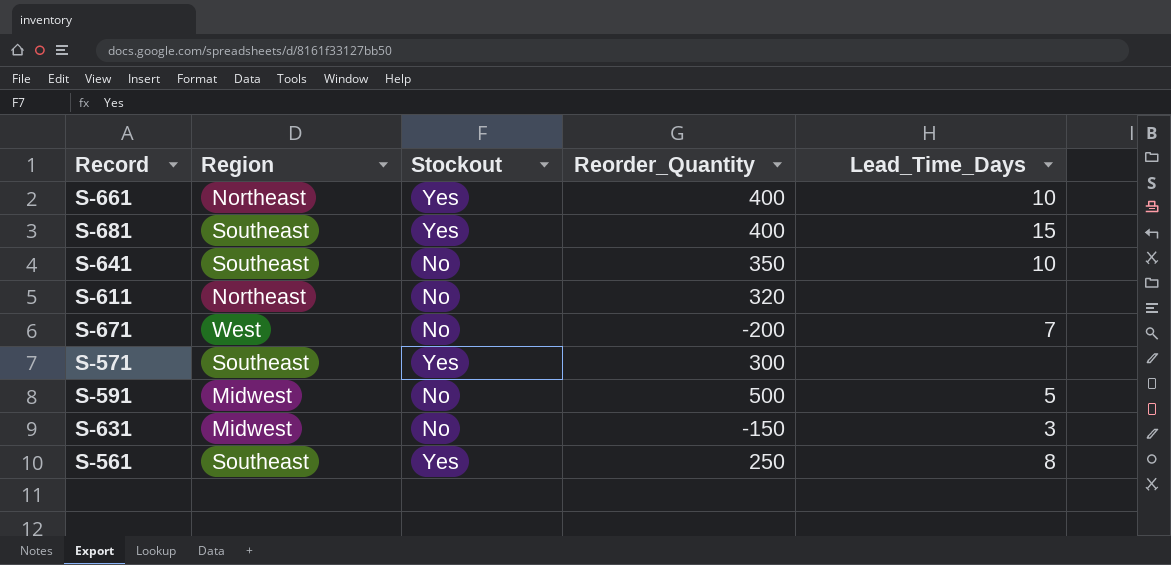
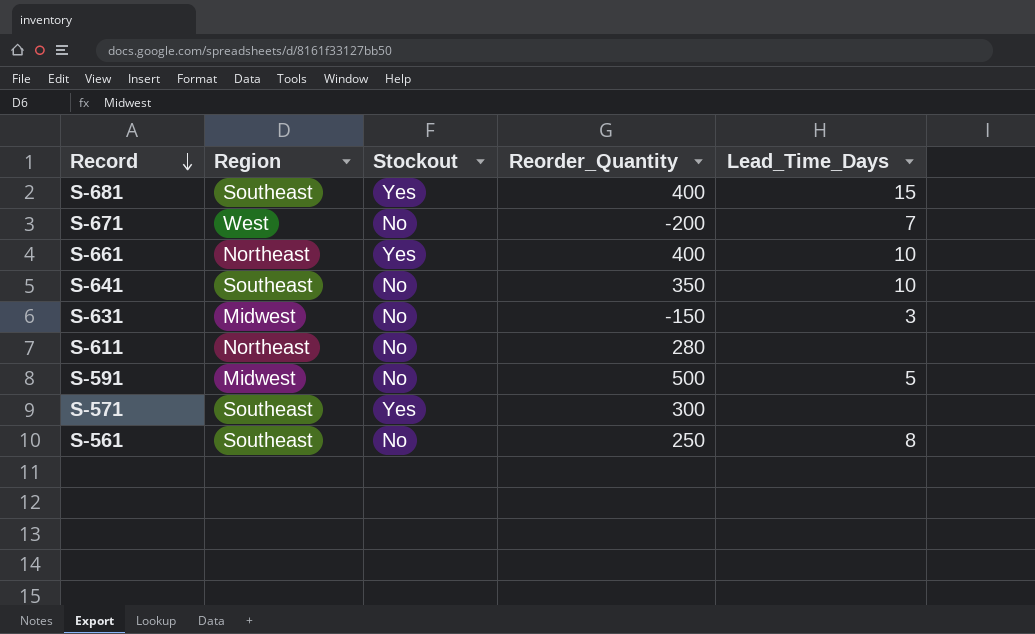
row order: none -> Record descending
S-611 | Reorder_Quantity: 320 -> 280
S-561 | Stockout: Yes -> No

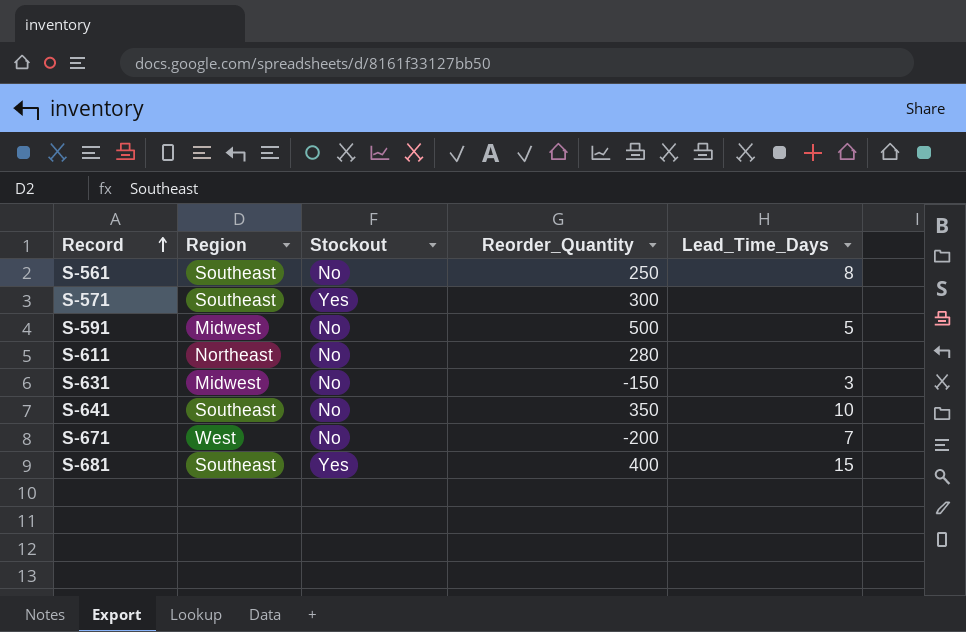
row order: Record descending -> Record ascending
row S-661: Northeast | Yes | 400 | 10 -> none

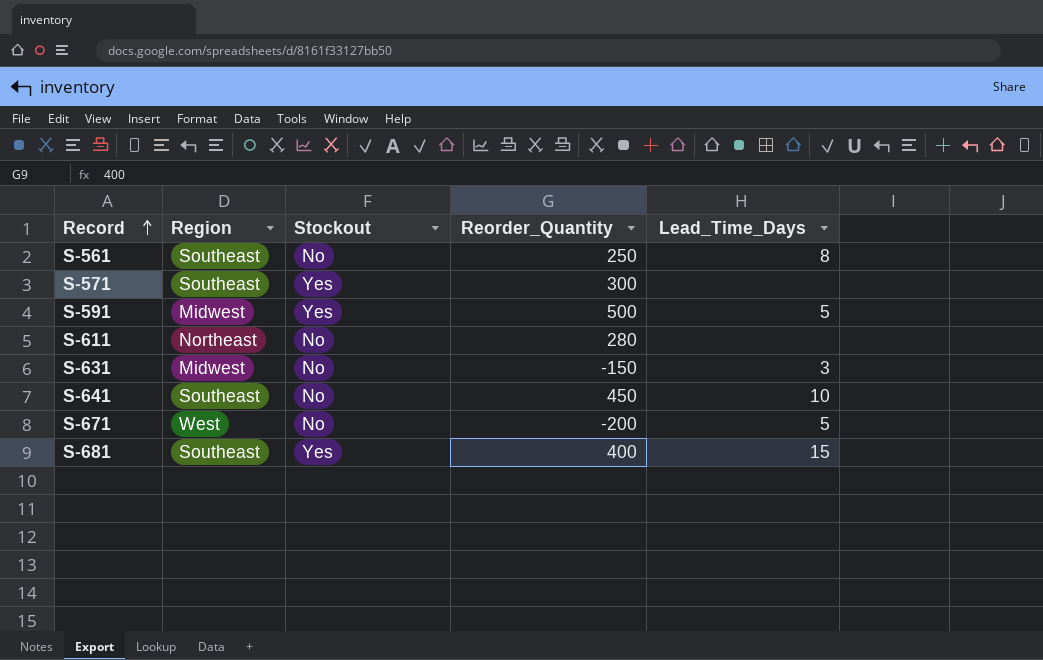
S-591 | Stockout: No -> Yes
S-641 | Reorder_Quantity: 350 -> 450
S-671 | Lead_Time_Days: 7 -> 5

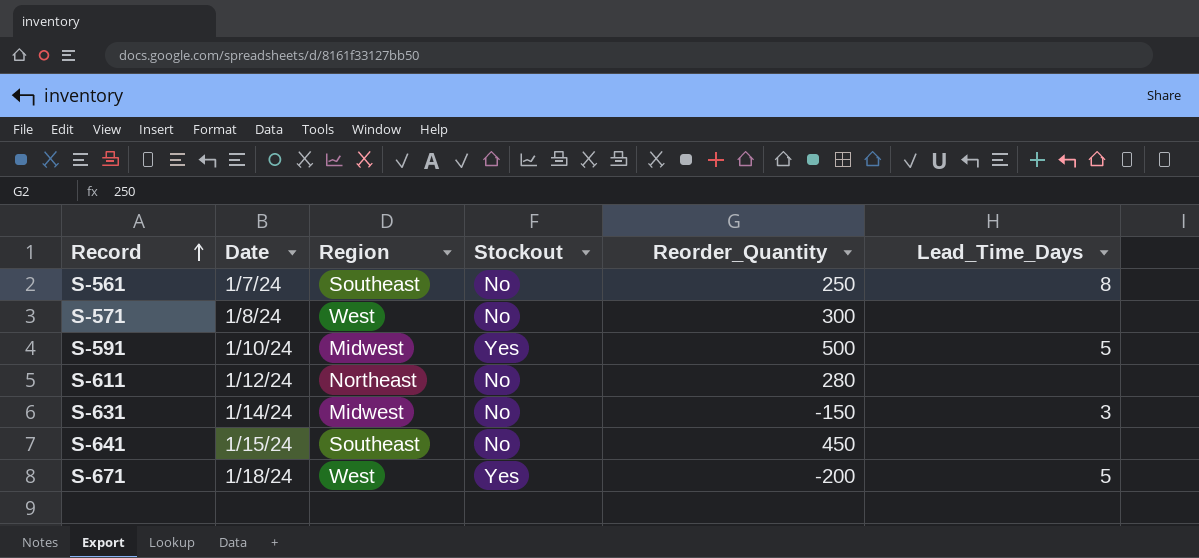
column Date | position: none -> 2
row S-681: Southeast | Yes | 400 | 15 -> none
S-571 | Region: Southeast -> West
S-571 | Stockout: Yes -> No
S-641 | Lead_Time_Days: 10 -> none
S-671 | Stockout: No -> Yes

